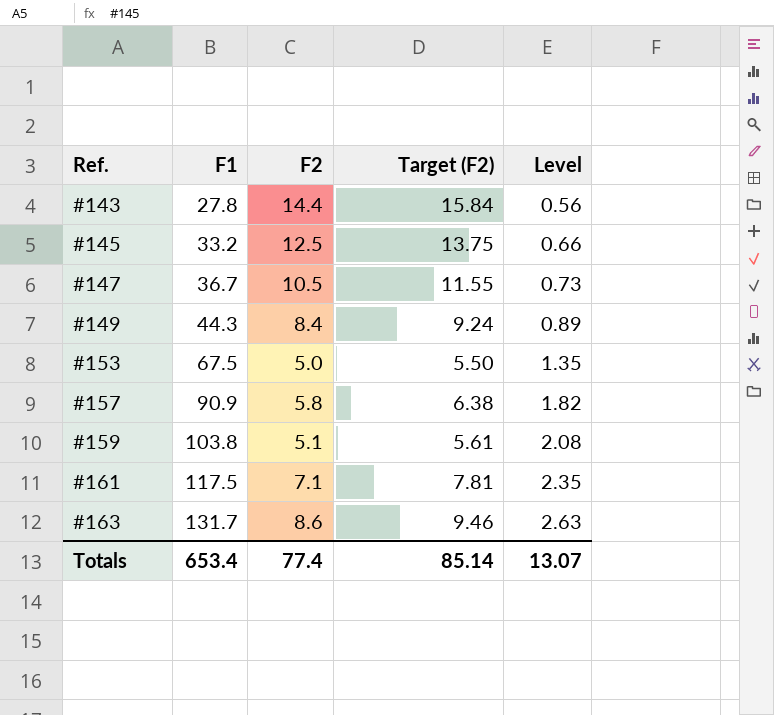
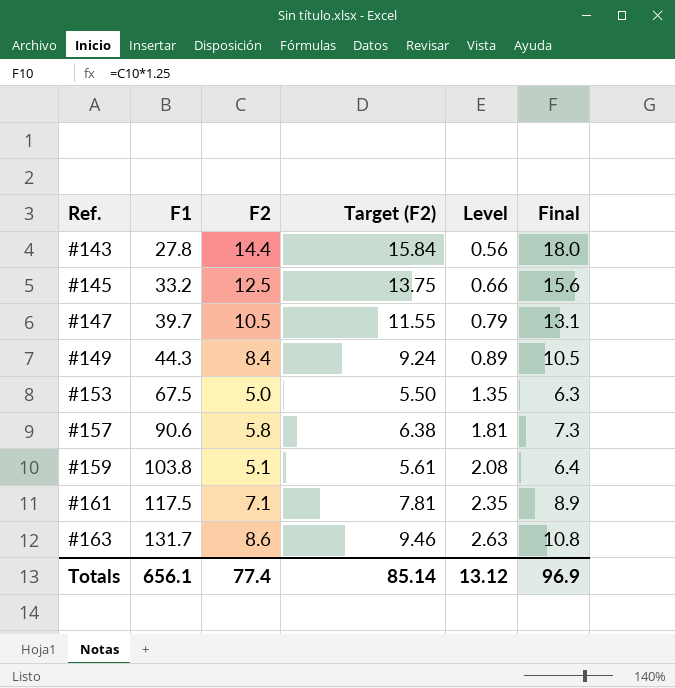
column Final | formula: none -> [F2] * 1.25
#147 | F1: 36.7 -> 39.7
#147 | Level: 0.73 -> 0.79
#157 | F1: 90.9 -> 90.6
#157 | Level: 1.82 -> 1.81
Totals | F1: 653.4 -> 656.1
Totals | Level: 13.07 -> 13.12

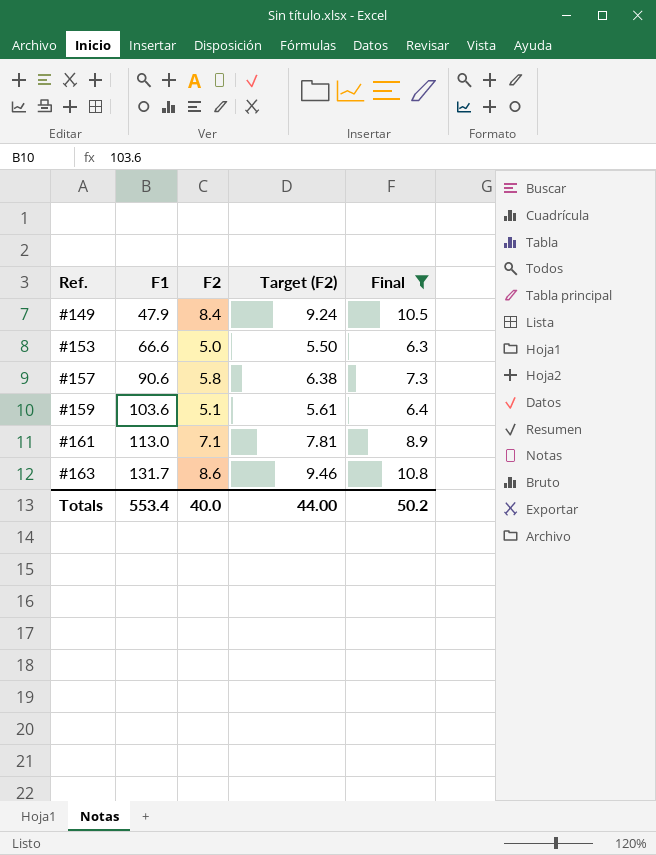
filter: none -> Final <= 10.8
column Level | formula: [F1] * 0.02 -> none
#149 | F1: 44.3 -> 47.9
#153 | F1: 67.5 -> 66.6
#159 | F1: 103.8 -> 103.6
#161 | F1: 117.5 -> 113.0
Totals | F1: 656.1 -> 553.4
Totals | F2: 77.4 -> 40.0
Totals | Target (F2): 85.14 -> 44.00
Totals | Final: 96.9 -> 50.2

